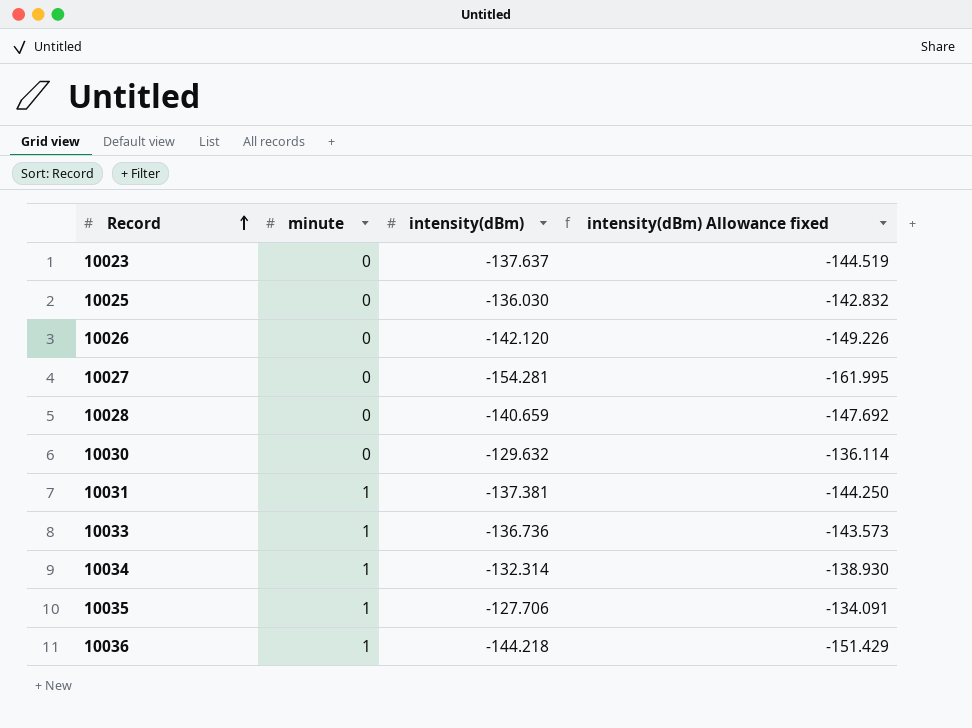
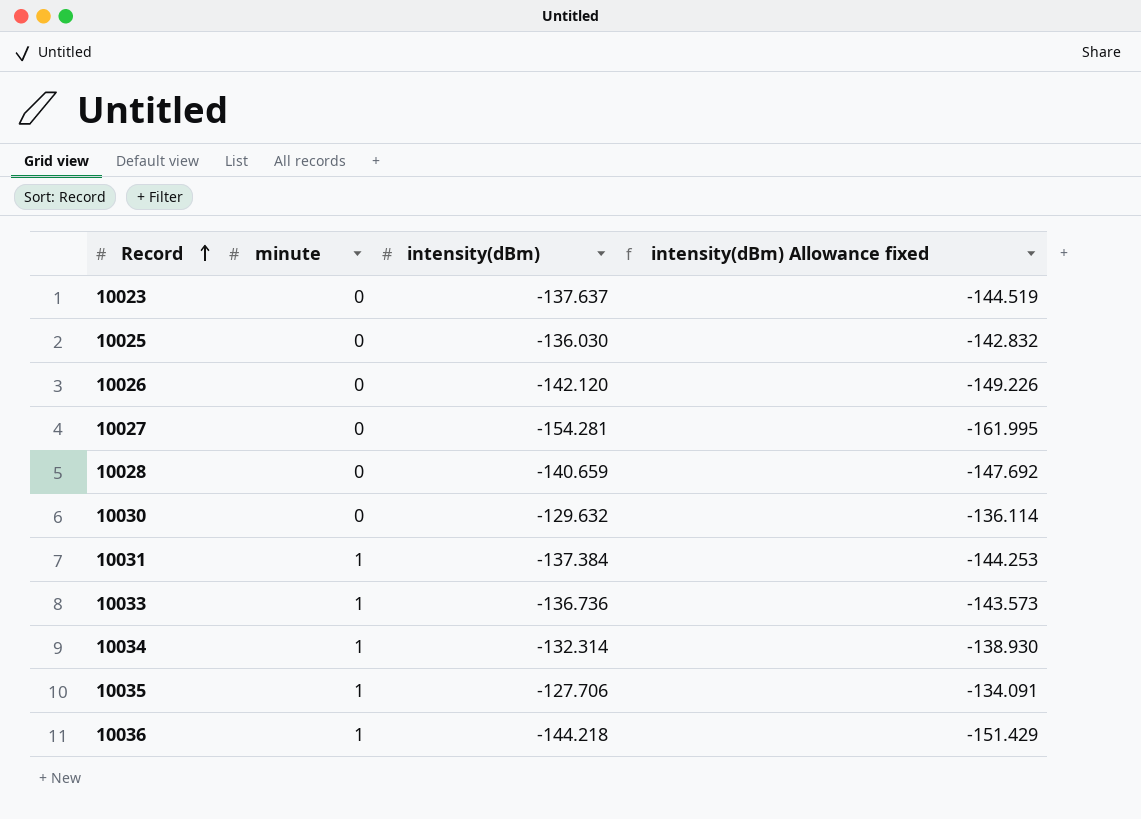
10031 | intensity(dBm): -137.381 -> -137.384
10031 | intensity(dBm) Allowance fixed: -144.250 -> -144.253

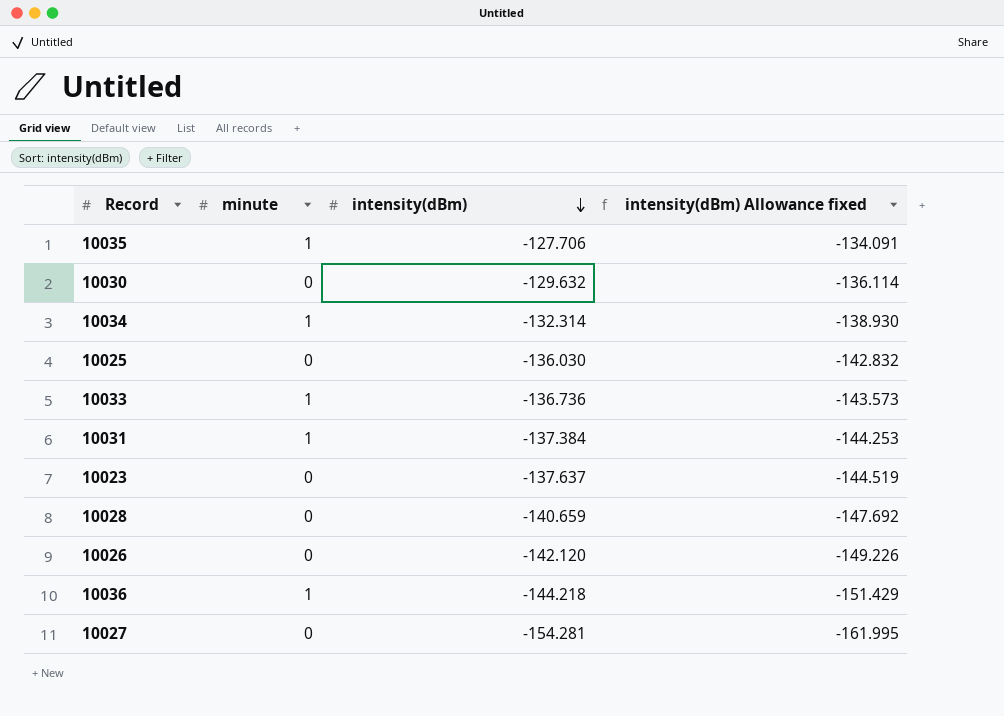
row order: Record ascending -> intensity(dBm) descending

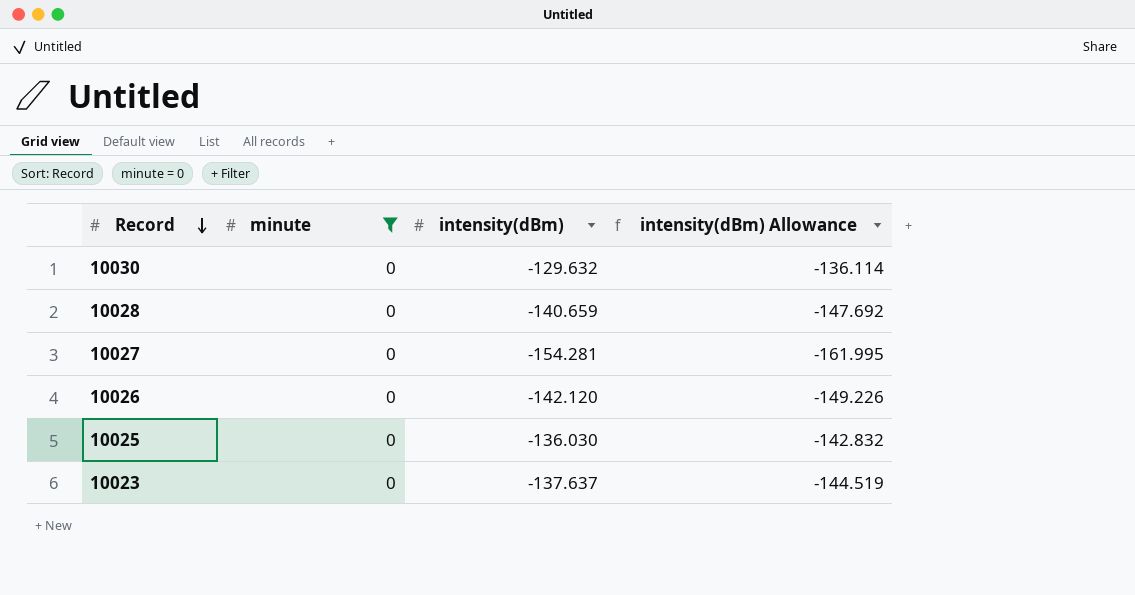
filter: none -> minute = 0
row order: intensity(dBm) descending -> Record descending
column name: intensity(dBm) Allowance fixed -> intensity(dBm) Allowance

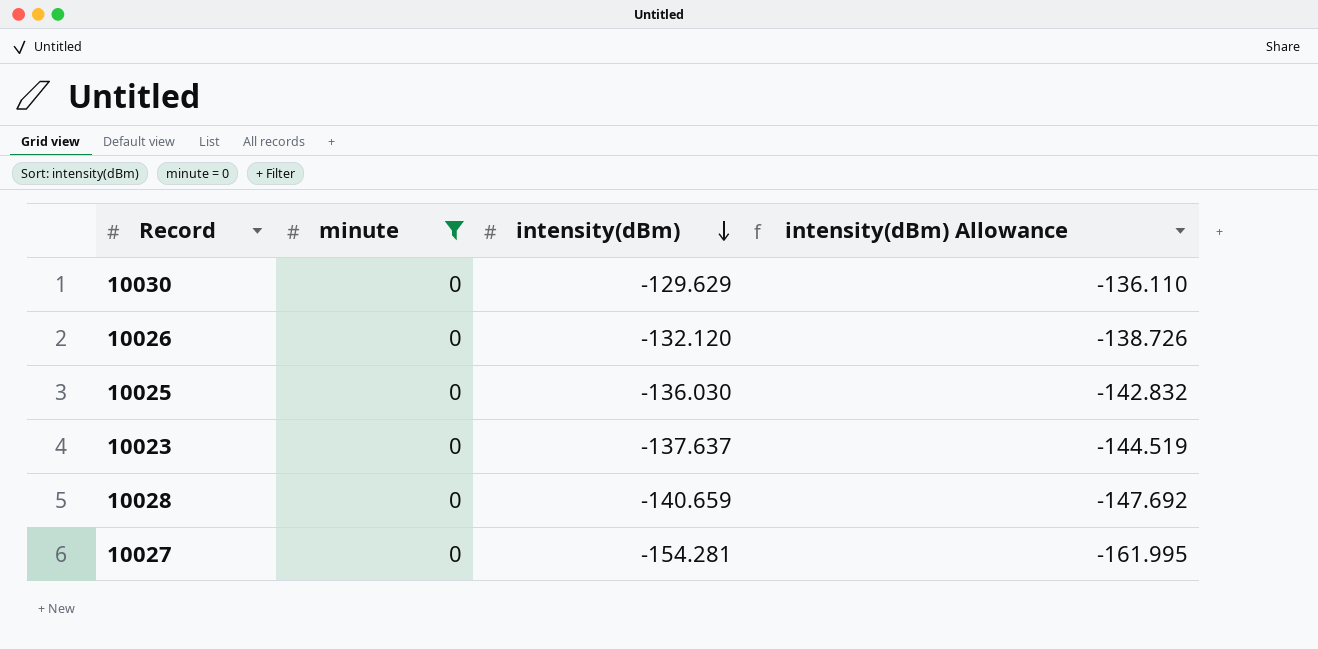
row order: Record descending -> intensity(dBm) descending
10030 | intensity(dBm): -129.632 -> -129.629
10030 | intensity(dBm) Allowance: -136.114 -> -136.110
10026 | intensity(dBm): -142.120 -> -132.120
10026 | intensity(dBm) Allowance: -149.226 -> -138.726

